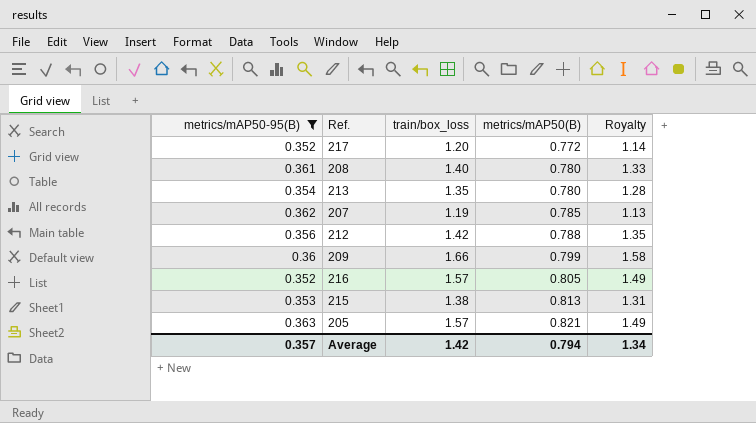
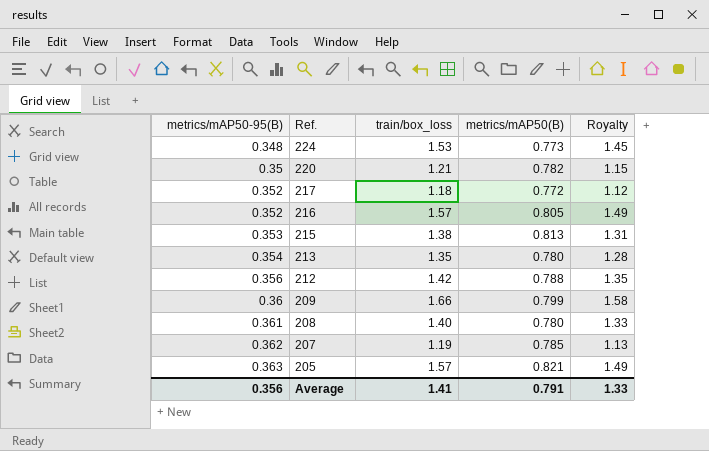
filter: metrics/mAP50-95(B) >= 0.352 -> none
row order: metrics/mAP50(B) ascending -> metrics/mAP50-95(B) ascending
217 | train/box_loss: 1.20 -> 1.18
217 | Royalty: 1.14 -> 1.12
Average | metrics/mAP50-95(B): 0.357 -> 0.356
Average | train/box_loss: 1.42 -> 1.41
Average | metrics/mAP50(B): 0.794 -> 0.791
Average | Royalty: 1.34 -> 1.33

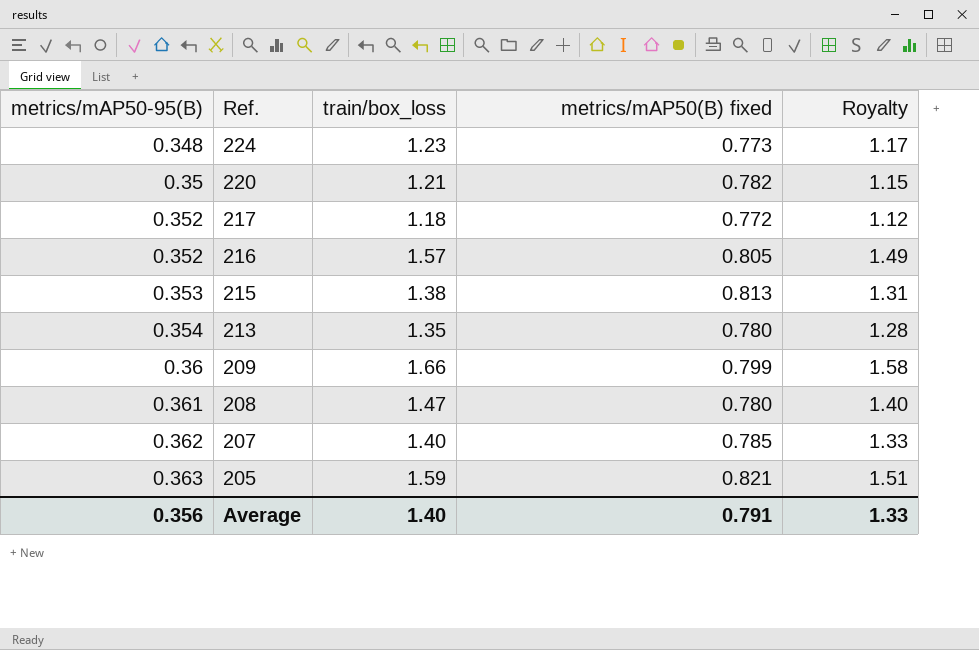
column name: metrics/mAP50(B) -> metrics/mAP50(B) fixed
row 212: 0.356 | 1.42 | 0.788 | 1.35 -> none
224 | train/box_loss: 1.53 -> 1.23
224 | Royalty: 1.45 -> 1.17
208 | train/box_loss: 1.40 -> 1.47
208 | Royalty: 1.33 -> 1.40
207 | train/box_loss: 1.19 -> 1.40
207 | Royalty: 1.13 -> 1.33
205 | train/box_loss: 1.57 -> 1.59
205 | Royalty: 1.49 -> 1.51
Average | train/box_loss: 1.41 -> 1.40

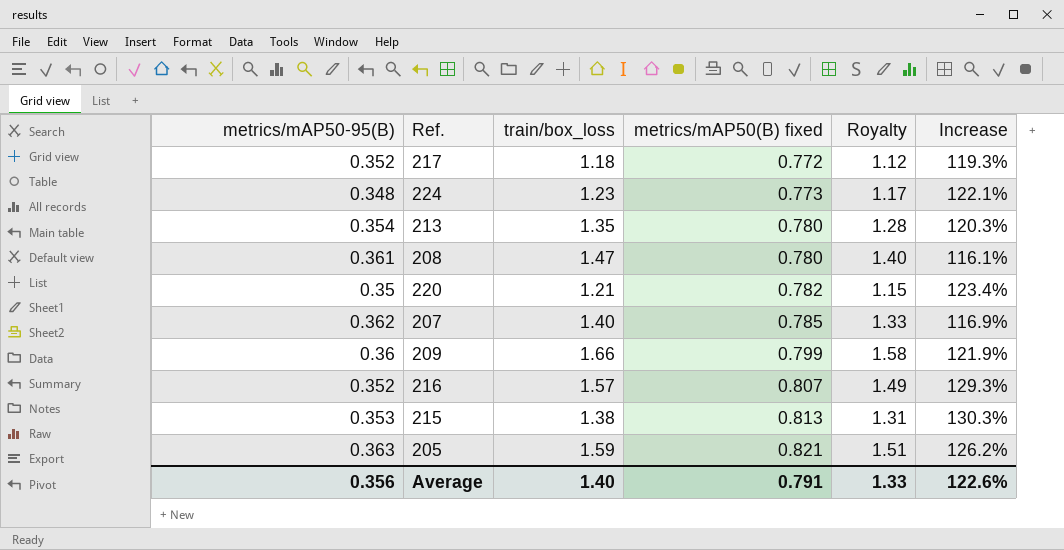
row order: metrics/mAP50-95(B) ascending -> metrics/mAP50(B) fixed ascending
column Increase | formula: none -> ([metrics/mAP50(B) fixed] - [metrics/mAP50-95(B)]) / [metrics/mAP50-95(B)]
216 | metrics/mAP50(B) fixed: 0.805 -> 0.807

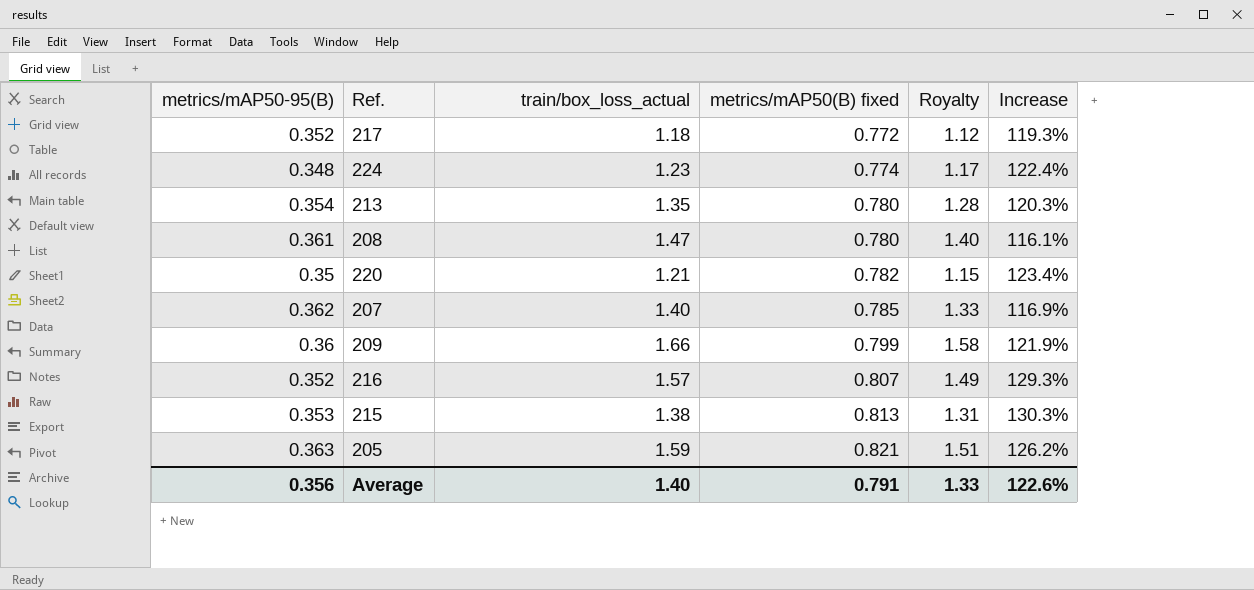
column name: train/box_loss -> train/box_loss_actual
224 | metrics/mAP50(B) fixed: 0.773 -> 0.774
224 | Increase: 122.1% -> 122.4%

